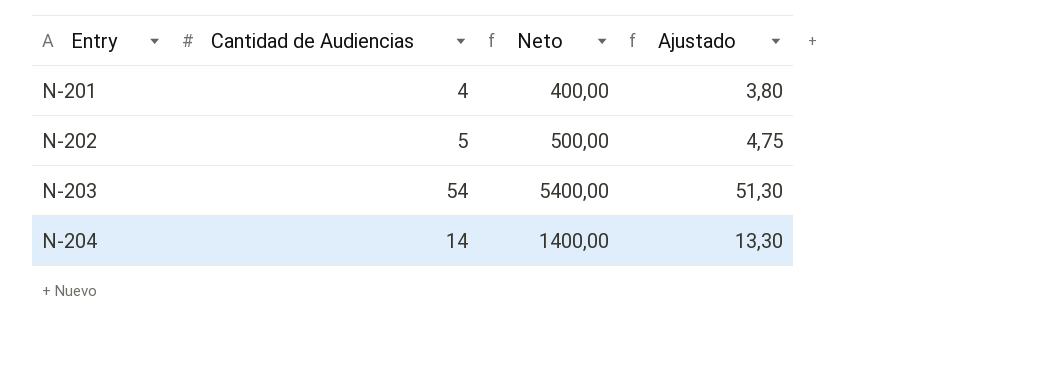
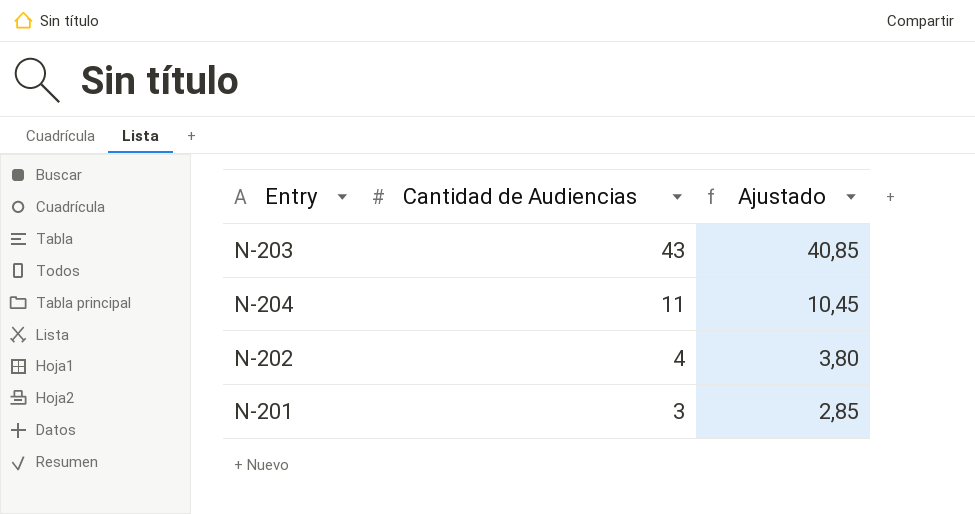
row order: Entry ascending -> Cantidad de Audiencias descending
column Neto | formula: [Cantidad de Audiencias] * 100 -> none
N-203 | Cantidad de Audiencias: 54 -> 43
N-203 | Ajustado: 51,30 -> 40,85
N-204 | Cantidad de Audiencias: 14 -> 11
N-204 | Ajustado: 13,30 -> 10,45
N-202 | Cantidad de Audiencias: 5 -> 4
N-202 | Ajustado: 4,75 -> 3,80
N-201 | Cantidad de Audiencias: 4 -> 3
N-201 | Ajustado: 3,80 -> 2,85

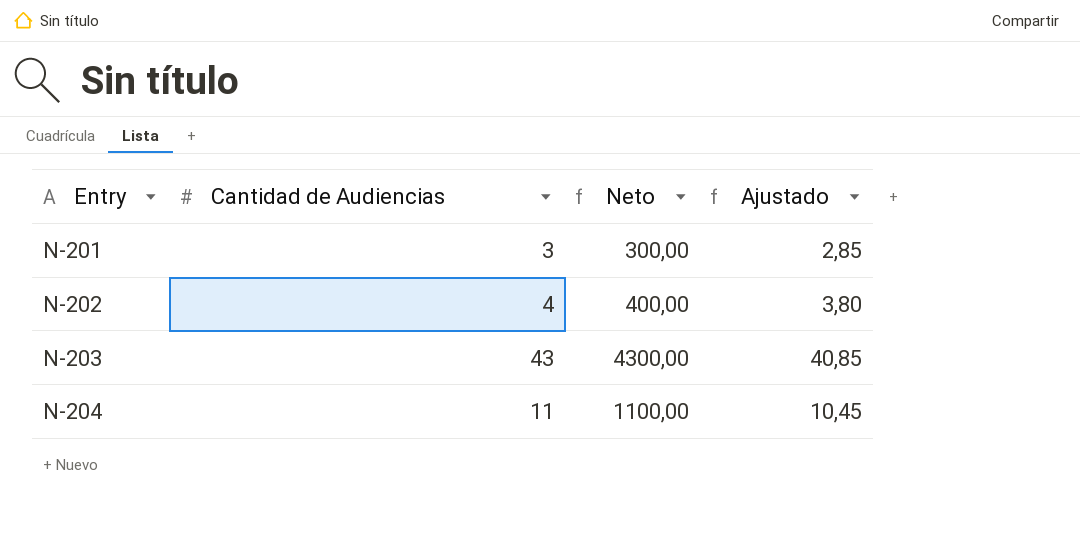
row order: Cantidad de Audiencias descending -> Entry ascending
column Neto | formula: none -> [Cantidad de Audiencias] * 100

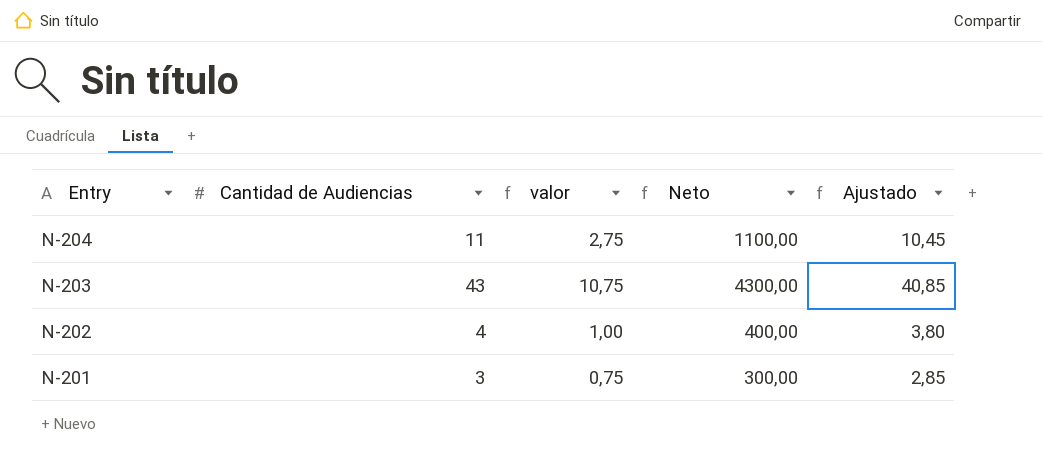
row order: Entry ascending -> Entry descending
column valor | formula: none -> [Cantidad de Audiencias] * 0,25

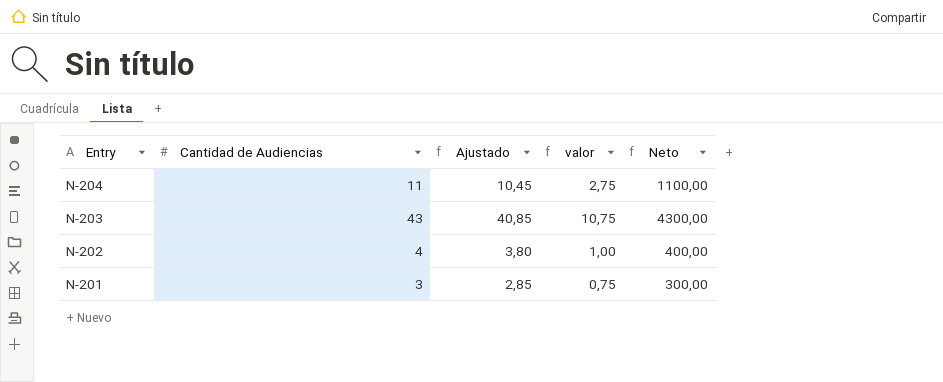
column Ajustado | position: 5 -> 3

